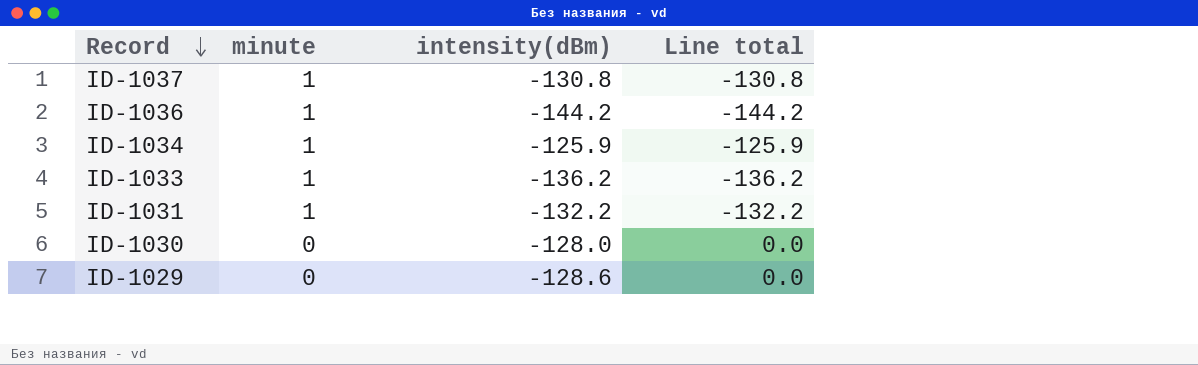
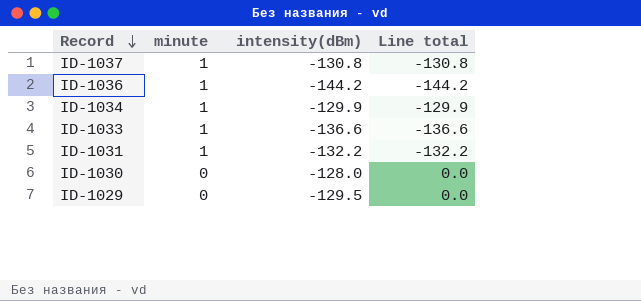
ID-1034 | intensity(dBm): -125.9 -> -129.9
ID-1034 | Line total: -125.9 -> -129.9
ID-1033 | intensity(dBm): -136.2 -> -136.6
ID-1033 | Line total: -136.2 -> -136.6
ID-1029 | intensity(dBm): -128.6 -> -129.5

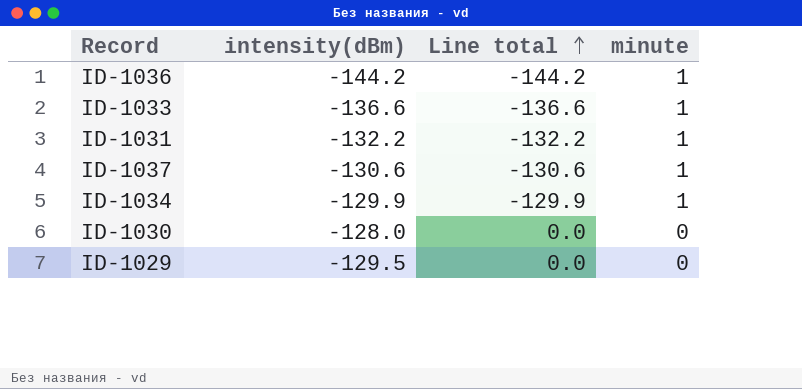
row order: Record descending -> Line total ascending
column minute | position: 2 -> 4
ID-1037 | intensity(dBm): -130.8 -> -130.6
ID-1037 | Line total: -130.8 -> -130.6

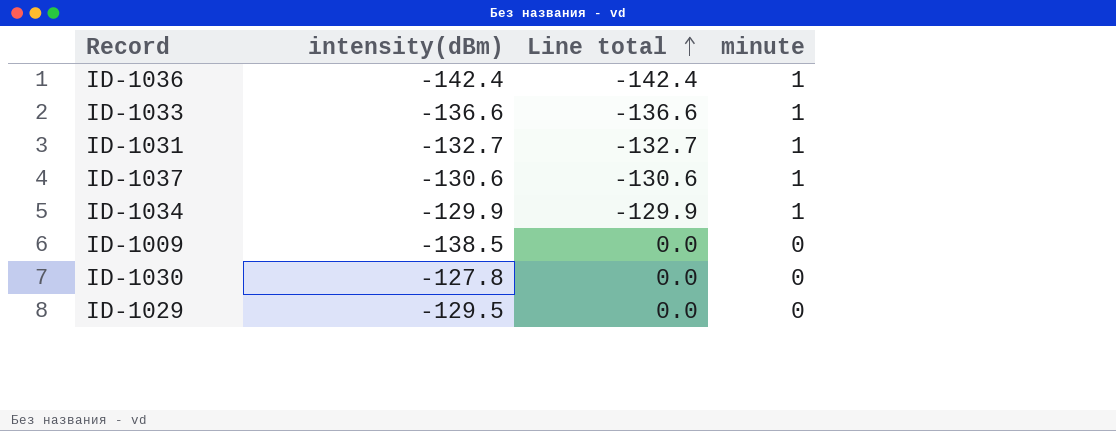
ID-1036 | intensity(dBm): -144.2 -> -142.4
ID-1036 | Line total: -144.2 -> -142.4
ID-1031 | intensity(dBm): -132.2 -> -132.7
ID-1031 | Line total: -132.2 -> -132.7
row ID-1009: none -> -138.5 | 0.0 | 0
ID-1030 | intensity(dBm): -128.0 -> -127.8

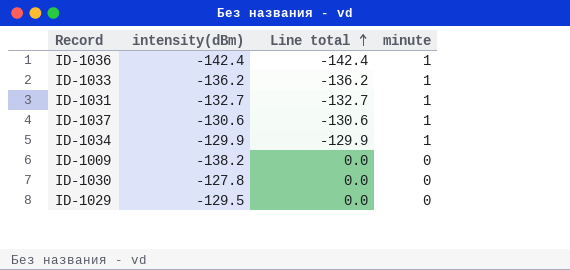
ID-1033 | intensity(dBm): -136.6 -> -136.2
ID-1033 | Line total: -136.6 -> -136.2
ID-1009 | intensity(dBm): -138.5 -> -138.2

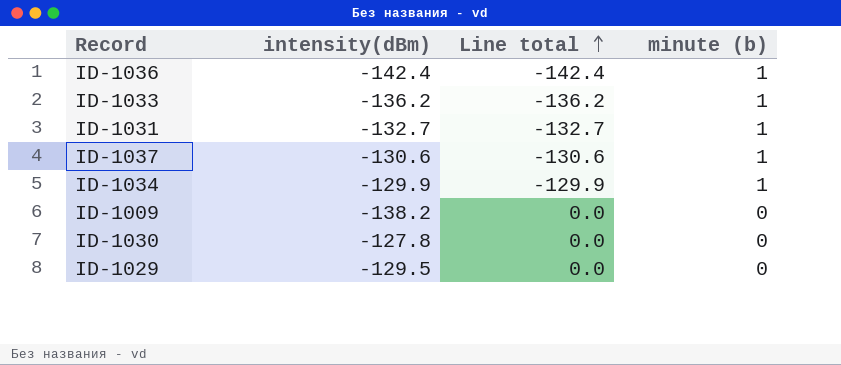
column name: minute -> minute (b)

